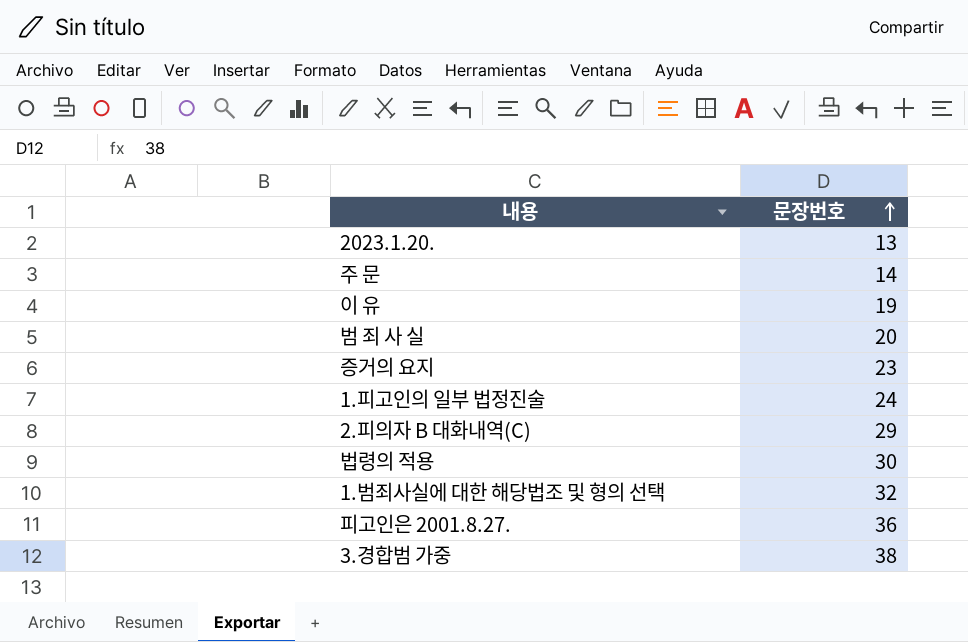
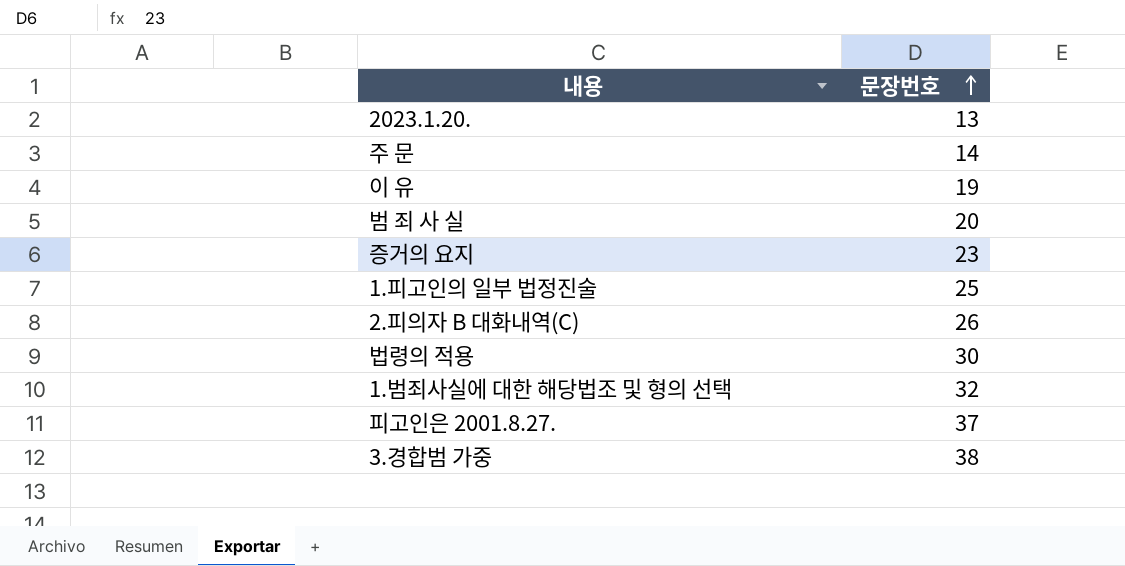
1.피고인의 일부 법정진술 | 문장번호: 24 -> 25
2.피의자 B 대화내역(C) | 문장번호: 29 -> 26
피고인은 2001.8.27. | 문장번호: 36 -> 37

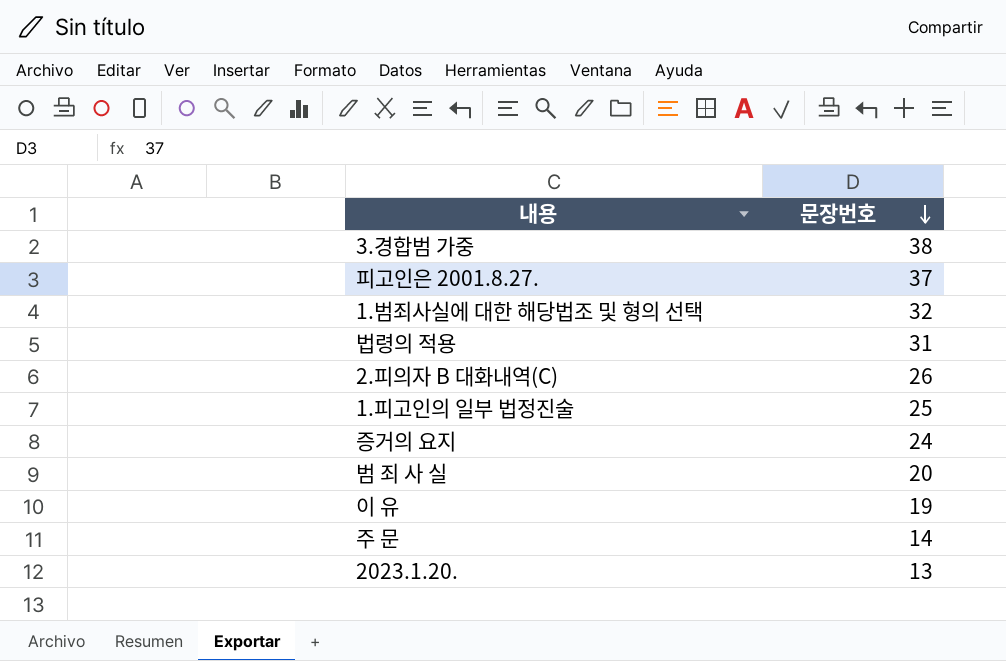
row order: 문장번호 ascending -> 문장번호 descending
법령의 적용 | 문장번호: 30 -> 31
증거의 요지 | 문장번호: 23 -> 24

